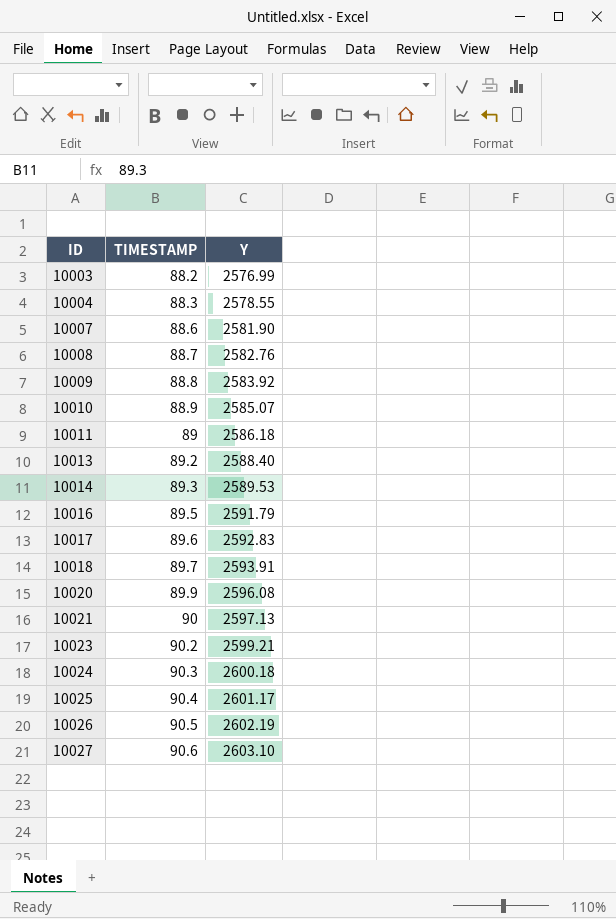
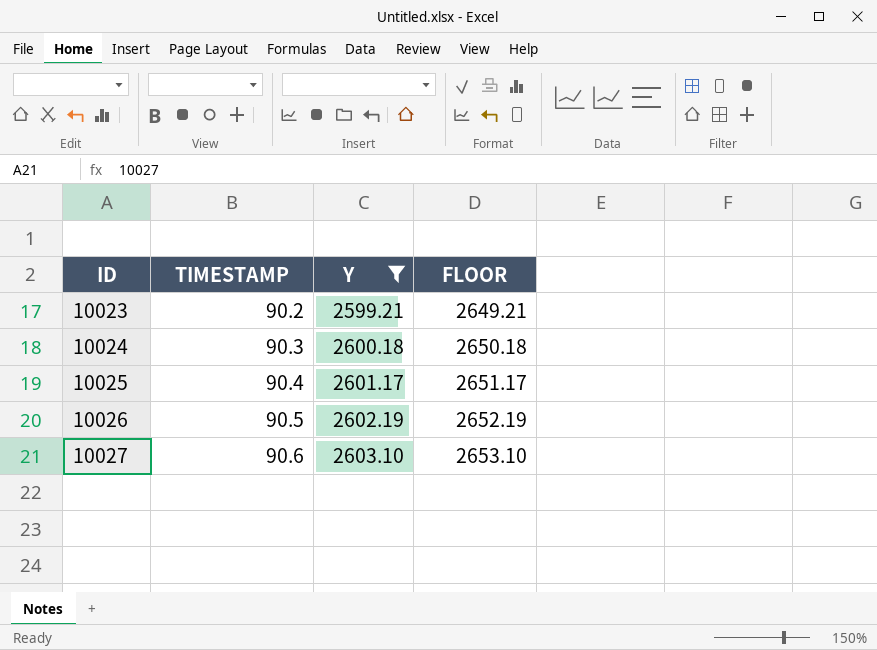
filter: none -> Y >= 2599.21
column FLOOR | formula: none -> [Y] + 50

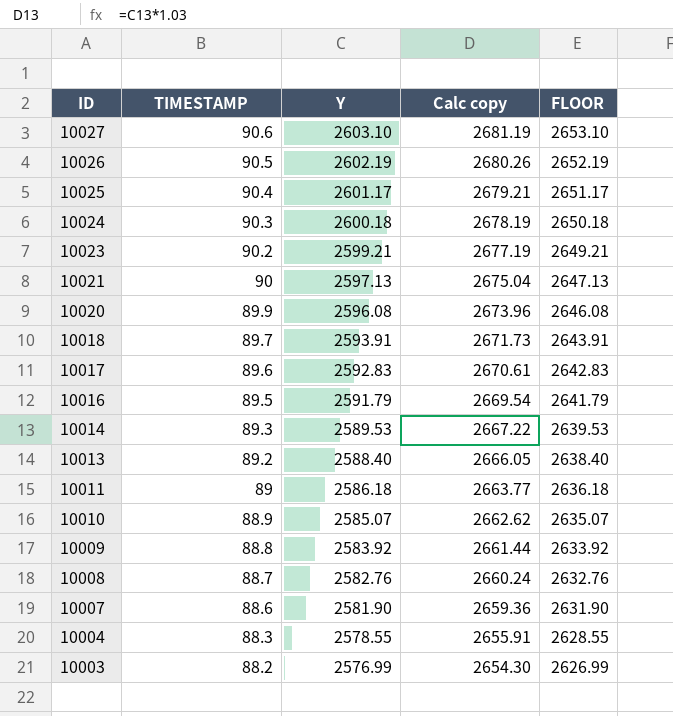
filter: Y >= 2599.21 -> none
row order: ID ascending -> ID descending
column Calc copy | formula: none -> [Y] * 1.03

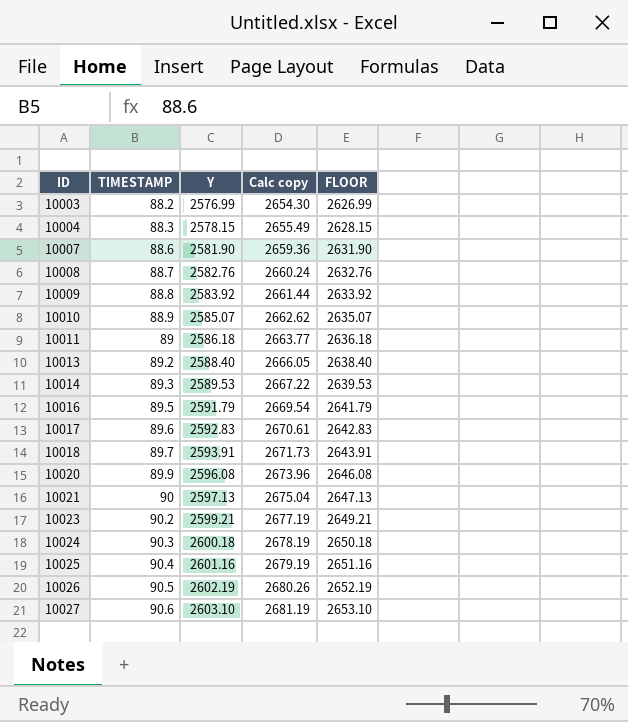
row order: ID descending -> ID ascending
10004 | Y: 2578.55 -> 2578.15
10004 | Calc copy: 2655.91 -> 2655.49
10004 | FLOOR: 2628.55 -> 2628.15
10025 | Y: 2601.17 -> 2601.16
10025 | Calc copy: 2679.21 -> 2679.19
10025 | FLOOR: 2651.17 -> 2651.16

